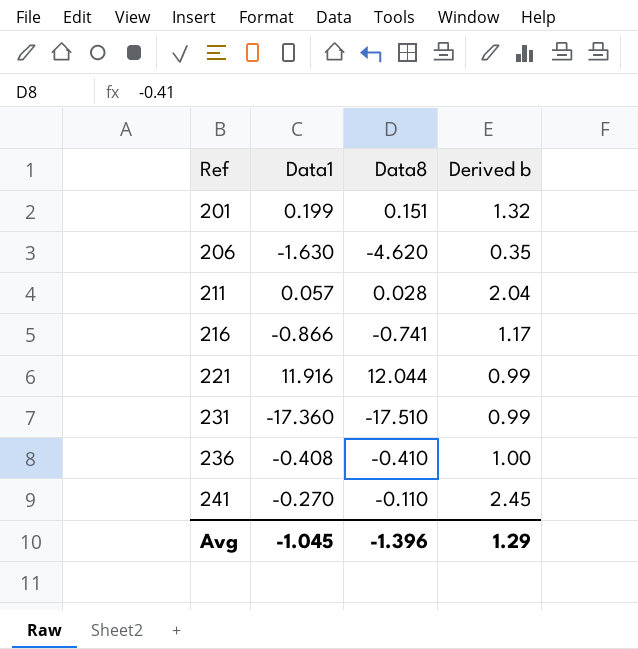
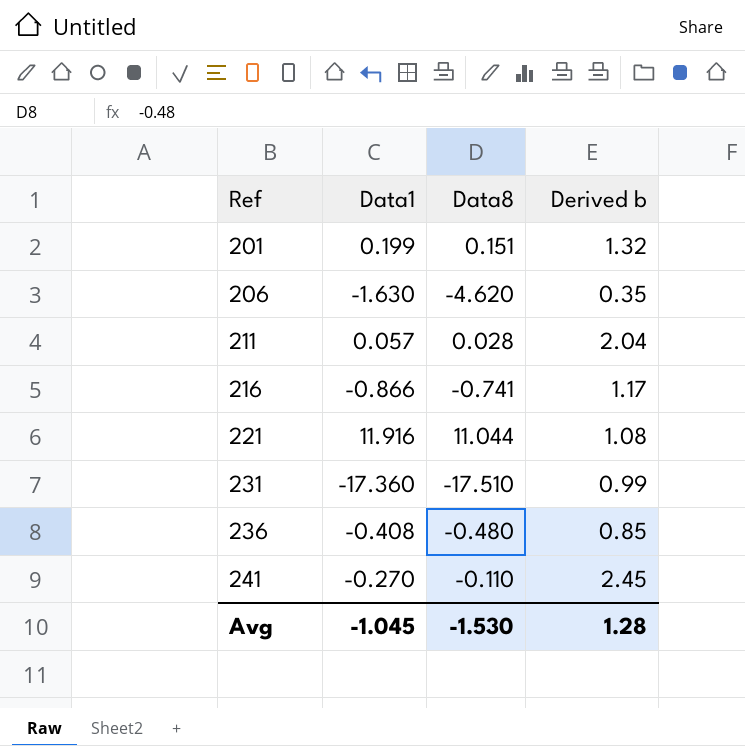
221 | Data8: 12.044 -> 11.044
221 | Derived b: 0.99 -> 1.08
236 | Data8: -0.410 -> -0.480
236 | Derived b: 1.00 -> 0.85
Avg | Data8: -1.396 -> -1.530
Avg | Derived b: 1.29 -> 1.28

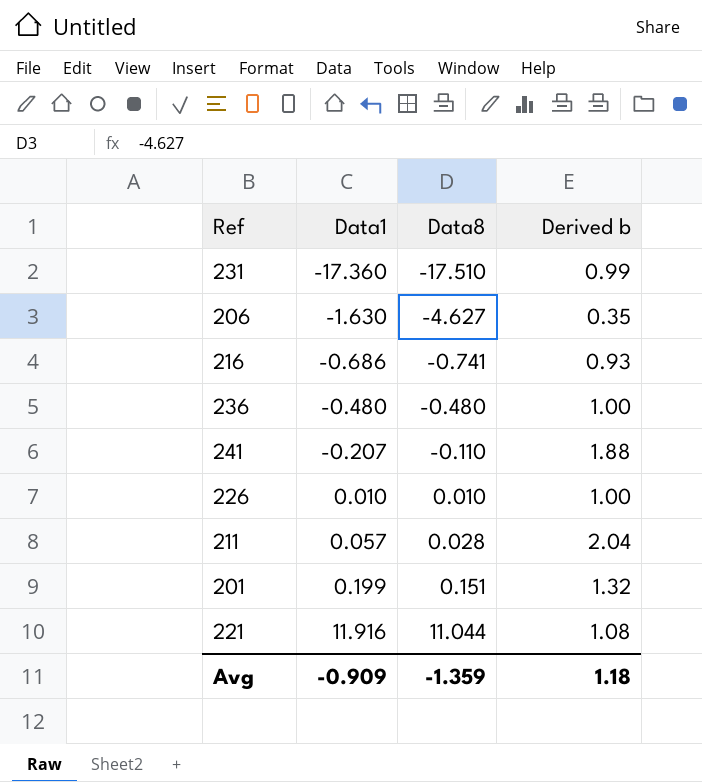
row order: Ref ascending -> Data1 ascending
206 | Data8: -4.620 -> -4.627
216 | Data1: -0.866 -> -0.686
216 | Derived b: 1.17 -> 0.93
236 | Data1: -0.408 -> -0.480
236 | Derived b: 0.85 -> 1.00
241 | Data1: -0.270 -> -0.207
241 | Derived b: 2.45 -> 1.88
row 226: none -> 0.010 | 0.010 | 1.00
Avg | Data1: -1.045 -> -0.909
Avg | Data8: -1.530 -> -1.359
Avg | Derived b: 1.28 -> 1.18

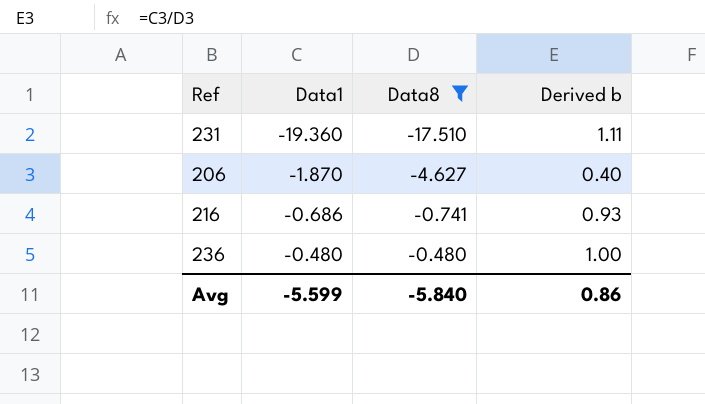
filter: none -> Data8 <= -0.480
231 | Data1: -17.360 -> -19.360
231 | Derived b: 0.99 -> 1.11
206 | Data1: -1.630 -> -1.870
206 | Derived b: 0.35 -> 0.40
Avg | Data1: -0.909 -> -5.599
Avg | Data8: -1.359 -> -5.840
Avg | Derived b: 1.18 -> 0.86

